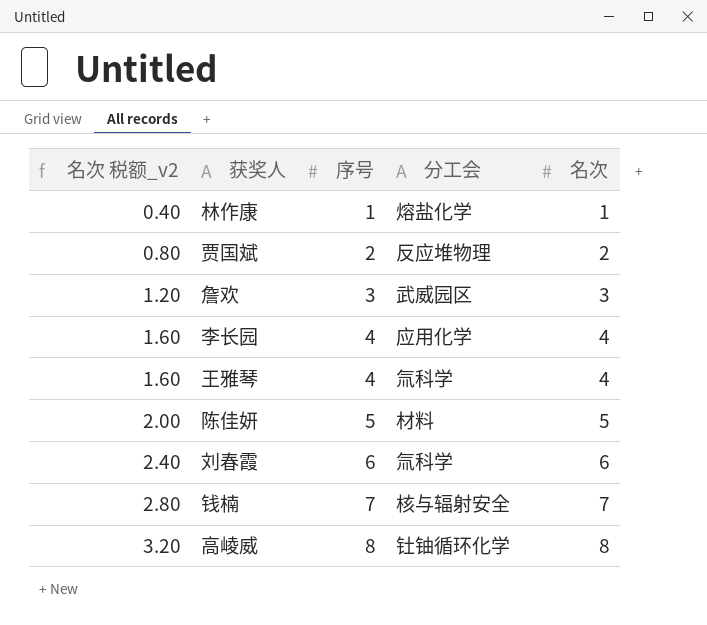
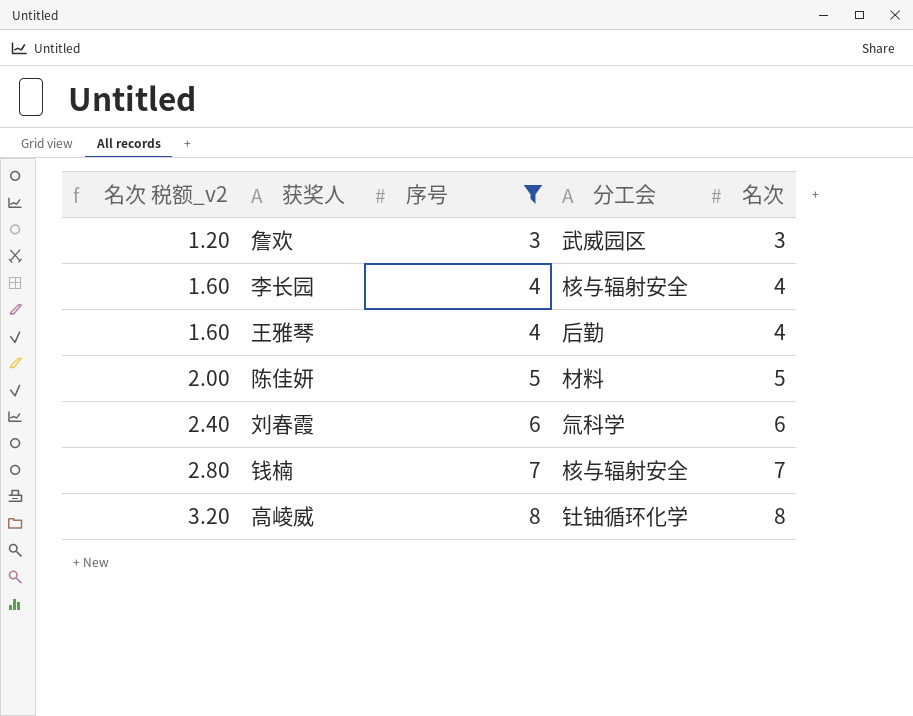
filter: none -> 序号 >= 3
李长园 | 分工会: 应用化学 -> 核与辐射安全
王雅琴 | 分工会: 氚科学 -> 后勤

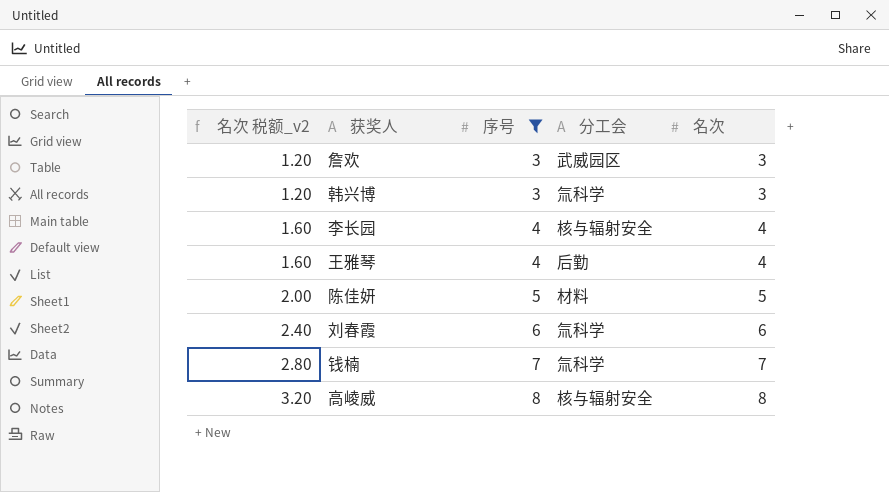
row 韩兴博: none -> 1.20 | 3 | 氚科学 | 3
钱楠 | 分工会: 核与辐射安全 -> 氚科学
高崚威 | 分工会: 钍铀循环化学 -> 核与辐射安全

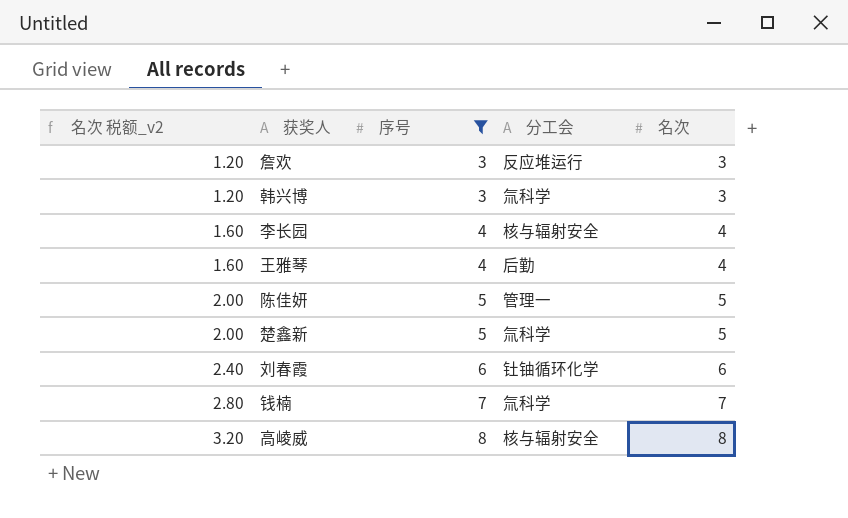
詹欢 | 分工会: 武威园区 -> 反应堆运行
陈佳妍 | 分工会: 材料 -> 管理一
row 楚鑫新: none -> 2.00 | 5 | 氚科学 | 5
刘春霞 | 分工会: 氚科学 -> 钍铀循环化学

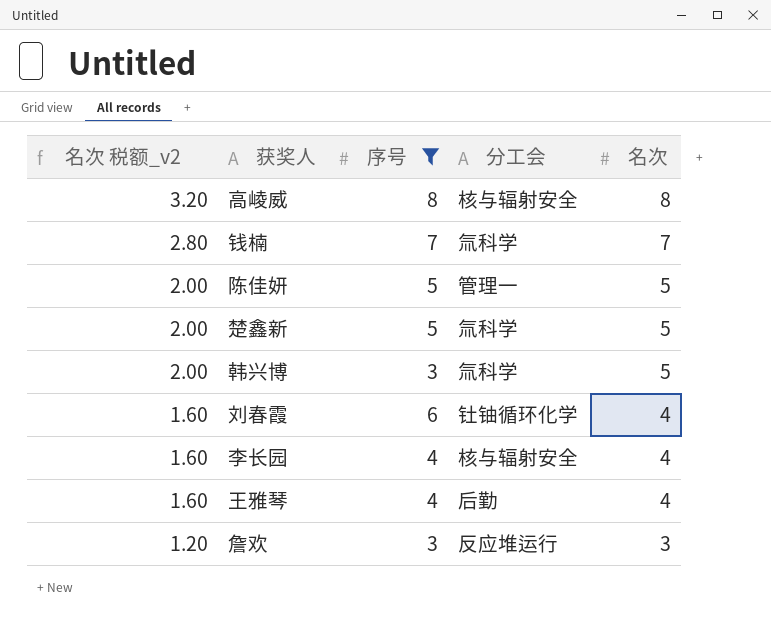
row order: 名次 税额_v2 ascending -> 名次 税额_v2 descending
韩兴博 | 名次 税额_v2: 1.20 -> 2.00
韩兴博 | 名次: 3 -> 5
刘春霞 | 名次 税额_v2: 2.40 -> 1.60
刘春霞 | 名次: 6 -> 4

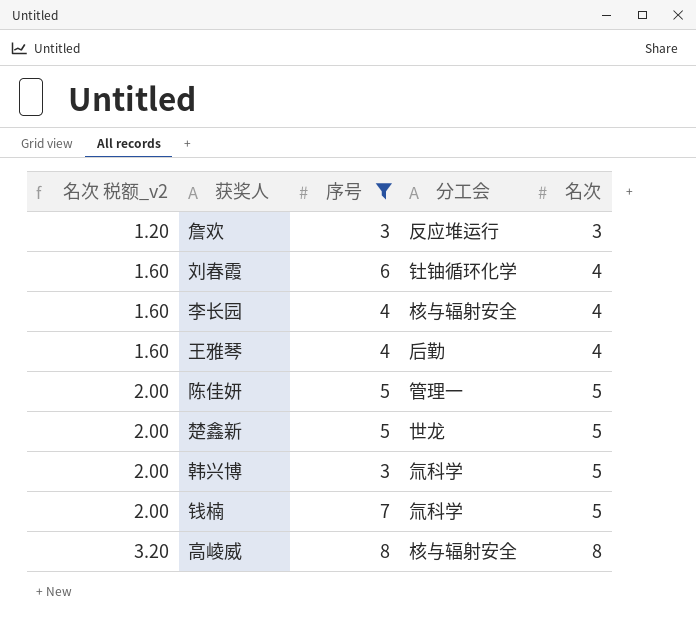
row order: 名次 税额_v2 descending -> 名次 税额_v2 ascending
楚鑫新 | 分工会: 氚科学 -> 世龙
钱楠 | 名次 税额_v2: 2.80 -> 2.00
钱楠 | 名次: 7 -> 5

